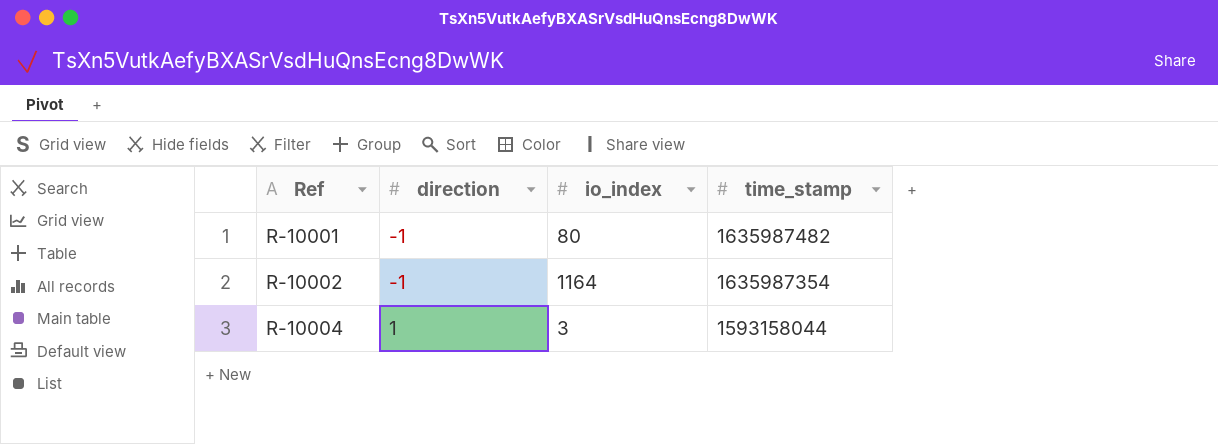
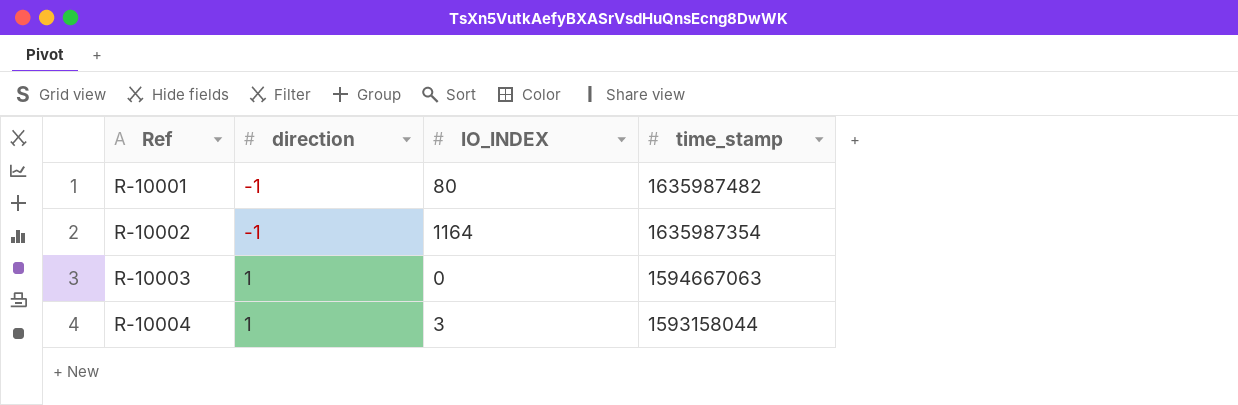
column name: io_index -> IO_INDEX
row R-10003: none -> 1 | 0 | 1594667063

